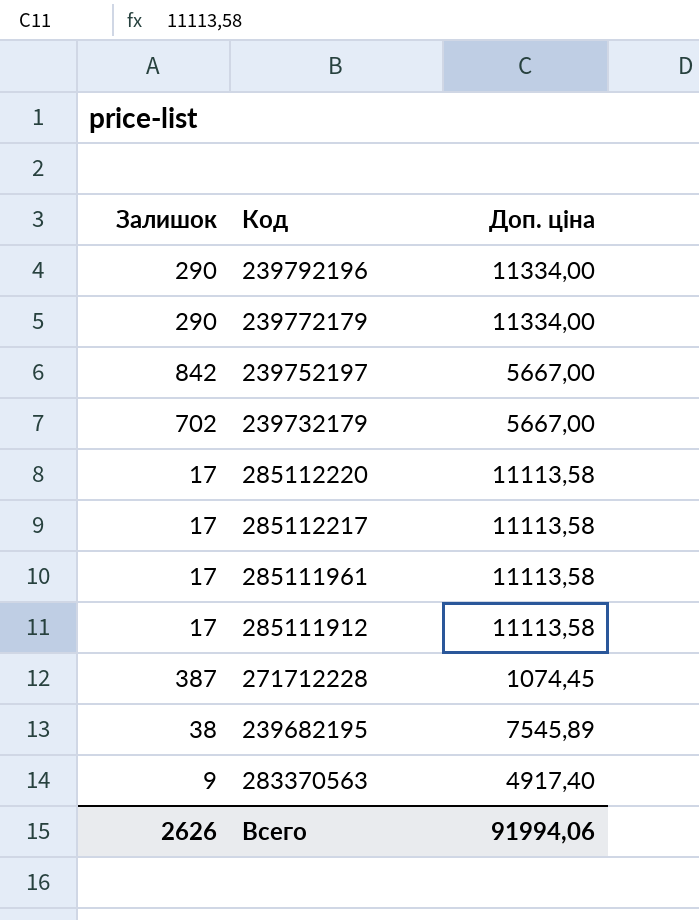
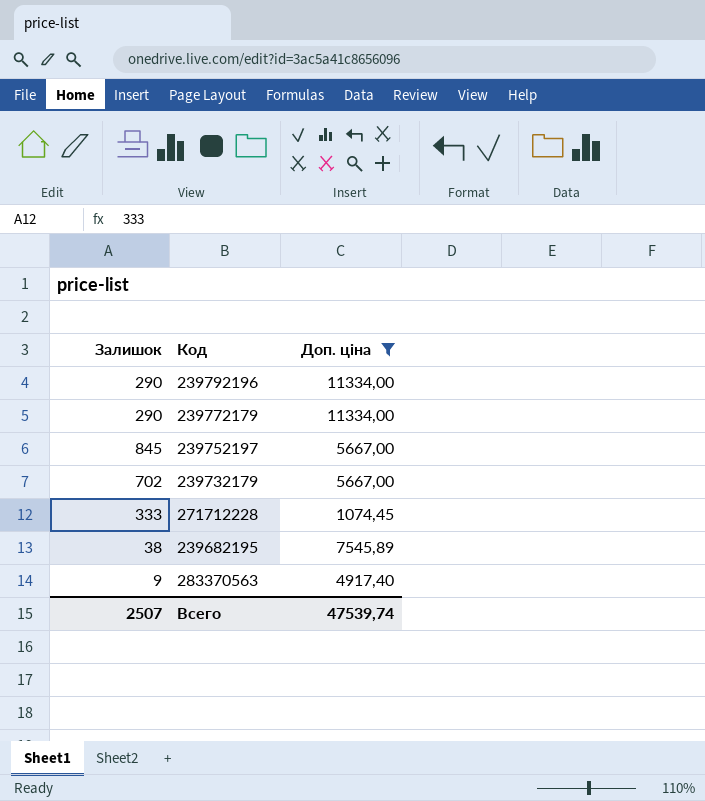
filter: none -> Доп. ціна != 11113,58
239752197 | Залишок: 842 -> 845
271712228 | Залишок: 387 -> 333
Всего | Залишок: 2626 -> 2507
Всего | Доп. ціна: 91994,06 -> 47539,74

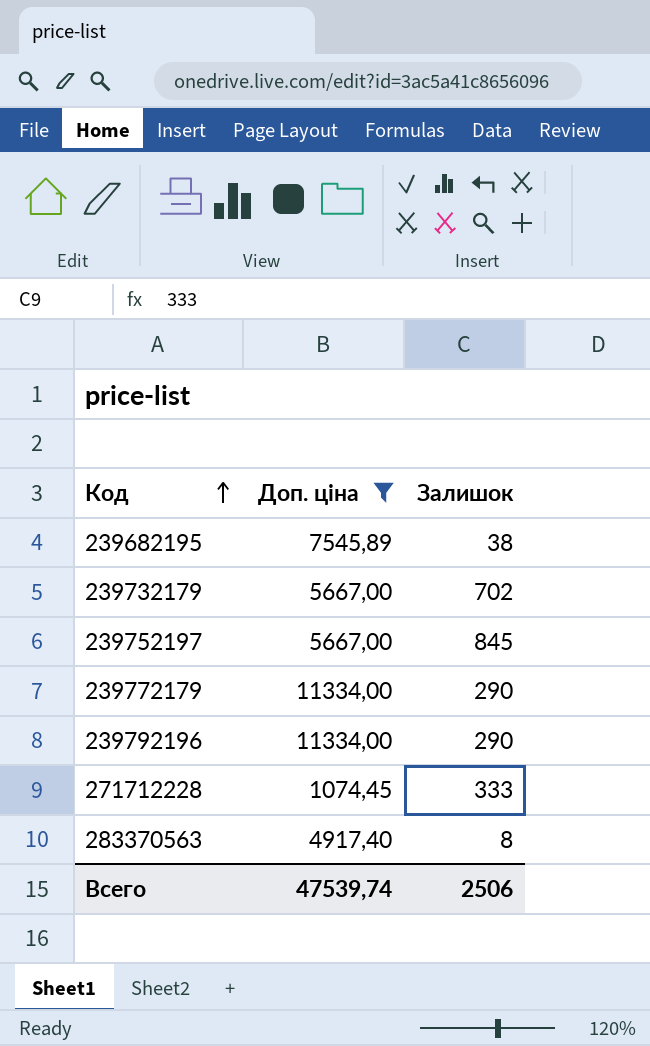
row order: none -> Код ascending
column Залишок | position: 1 -> 3
283370563 | Залишок: 9 -> 8
Всего | Залишок: 2507 -> 2506

